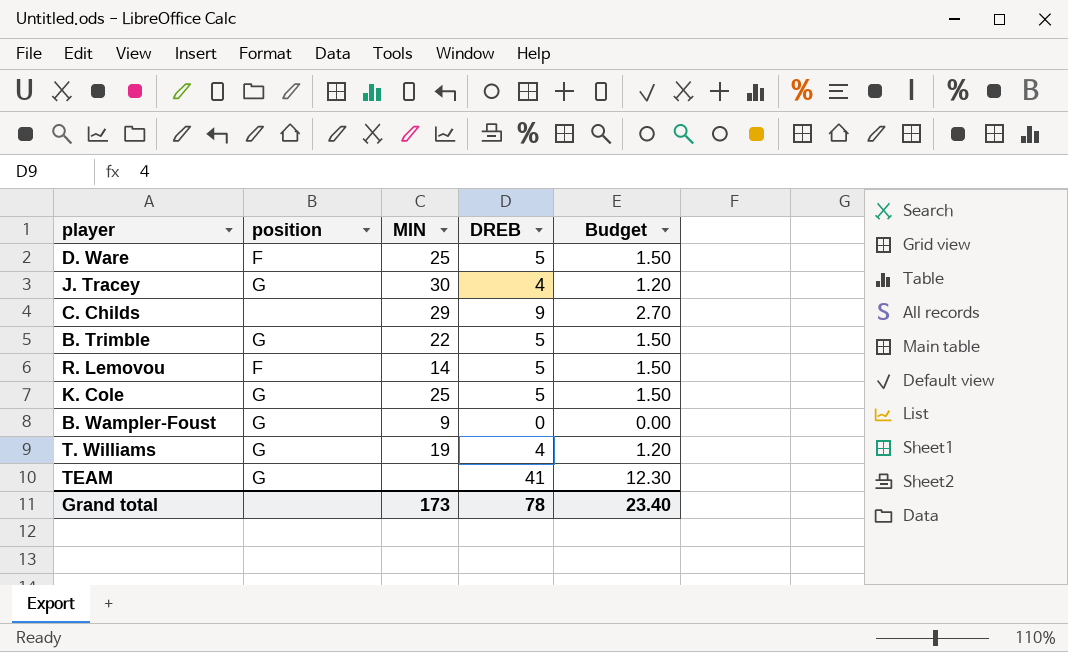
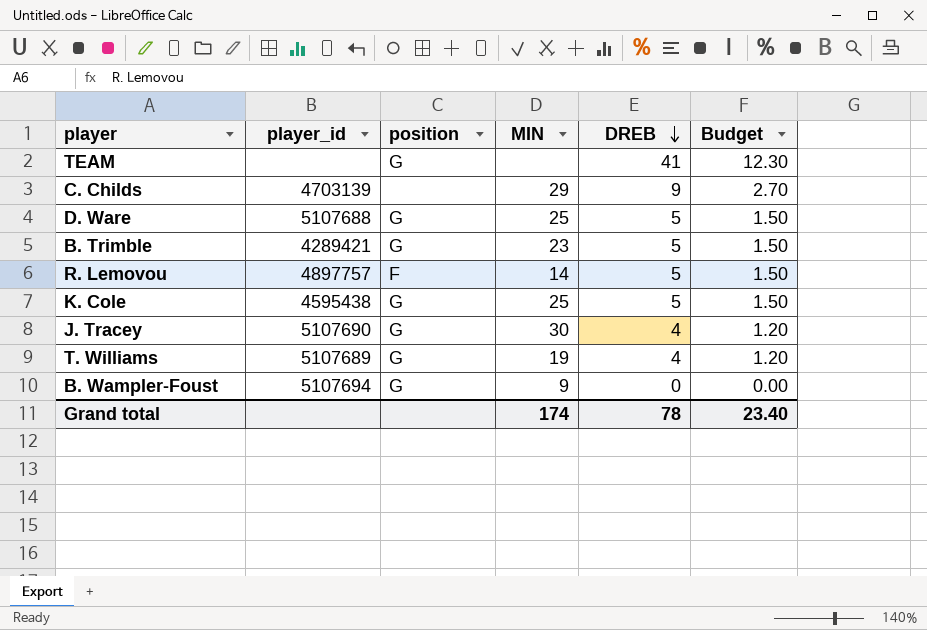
row order: none -> DREB descending
column player_id | position: none -> 2
D. Ware | position: F -> G
B. Trimble | MIN: 22 -> 23
Grand total | MIN: 173 -> 174

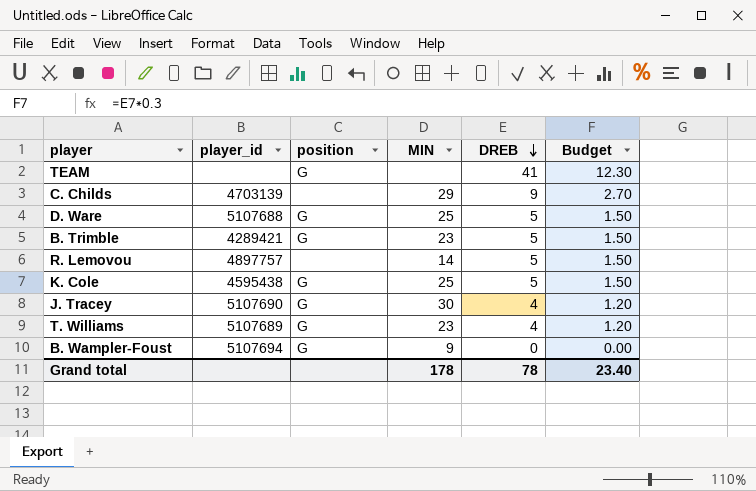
R. Lemovou | position: F -> none
T. Williams | MIN: 19 -> 23
Grand total | MIN: 174 -> 178

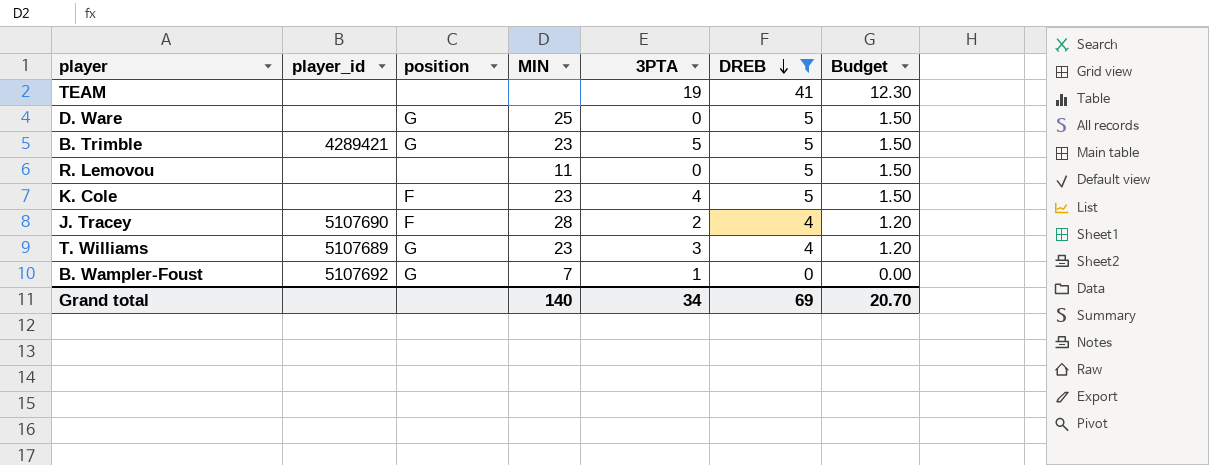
filter: none -> DREB != 9
column 3PTA | position: none -> 5
TEAM | position: G -> none
D. Ware | player_id: 5107688 -> none
R. Lemovou | player_id: 4897757 -> none
R. Lemovou | MIN: 14 -> 11
K. Cole | player_id: 4595438 -> none
K. Cole | position: G -> F
K. Cole | MIN: 25 -> 23
J. Tracey | position: G -> F
J. Tracey | MIN: 30 -> 28
B. Wampler-Foust | player_id: 5107694 -> 5107692
B. Wampler-Foust | MIN: 9 -> 7
Grand total | MIN: 178 -> 140
Grand total | DREB: 78 -> 69
Grand total | Budget: 23.40 -> 20.70

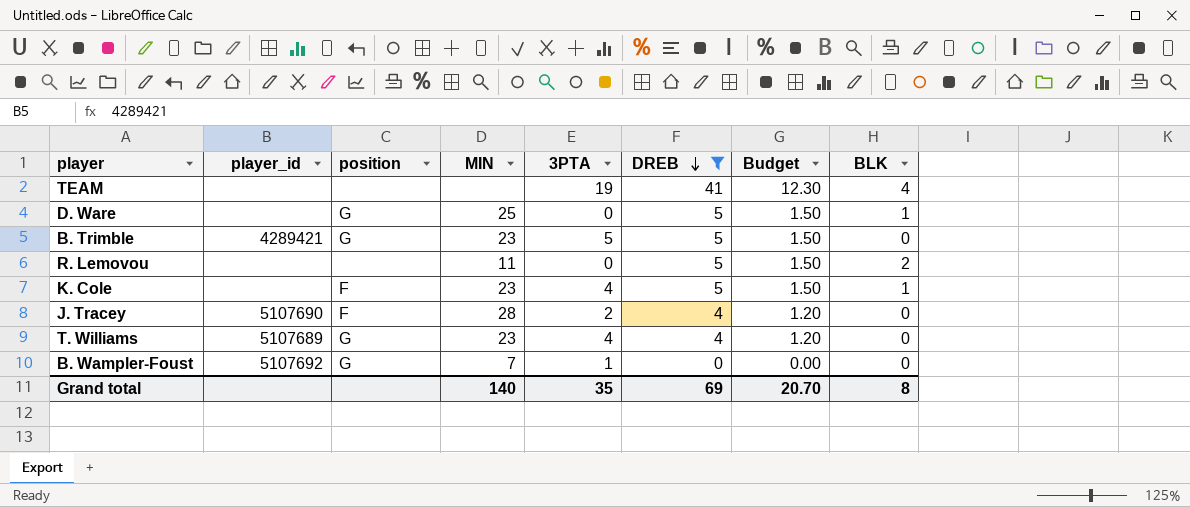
column BLK | position: none -> 8
T. Williams | 3PTA: 3 -> 4
Grand total | 3PTA: 34 -> 35

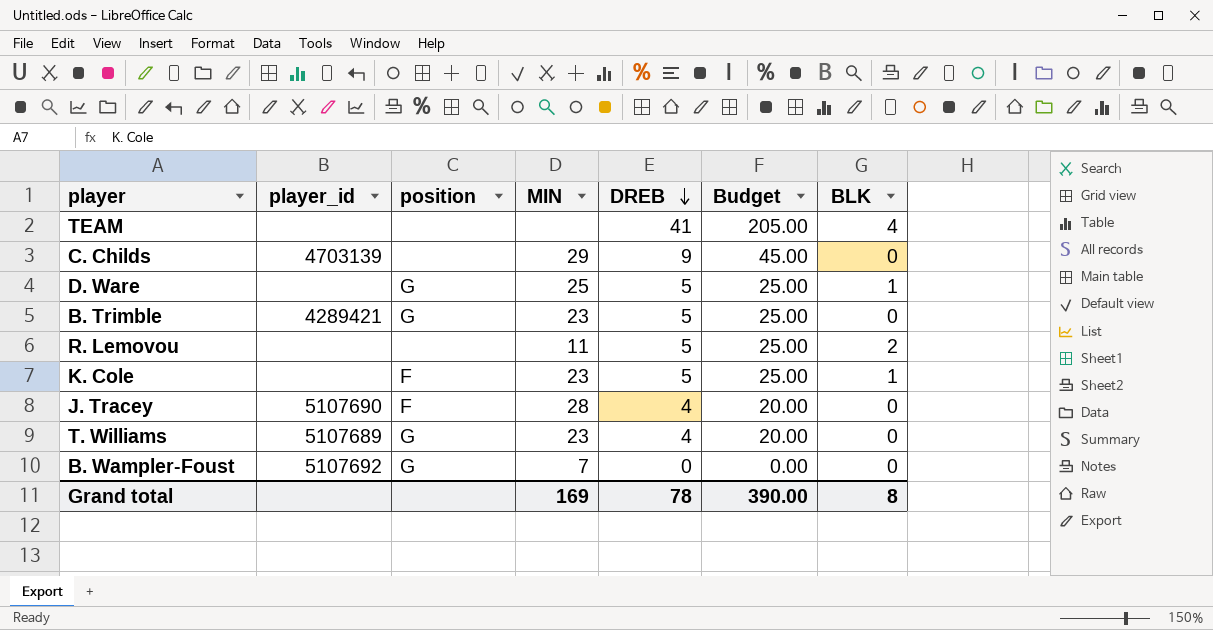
filter: DREB != 9 -> none
column 3PTA | position: 5 -> none
column Budget | formula: [DREB] * 0.3 -> [DREB] * 5
Grand total | MIN: 140 -> 169
Grand total | DREB: 69 -> 78
Grand total | Budget: 20.70 -> 390.00

